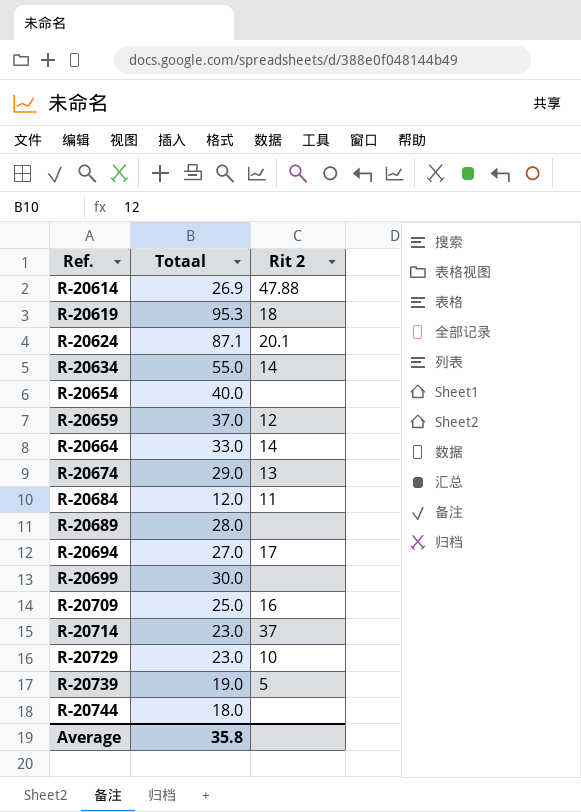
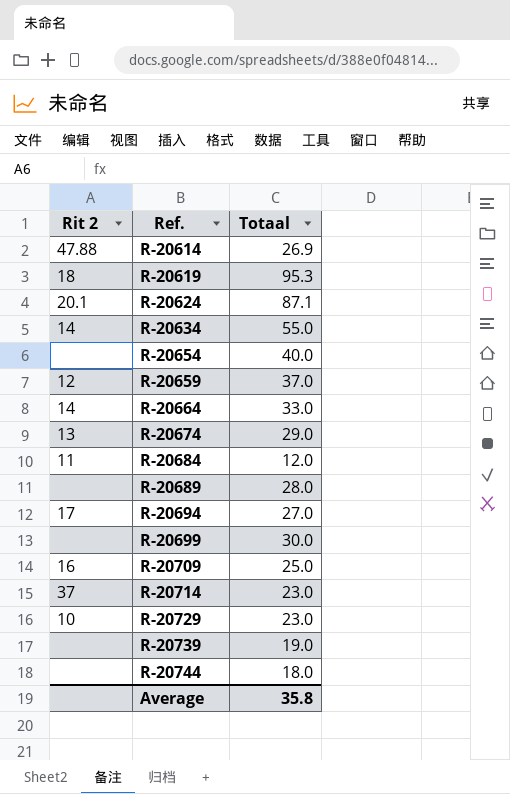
column Rit 2 | position: 3 -> 1
R-20739 | Rit 2: 5 -> none

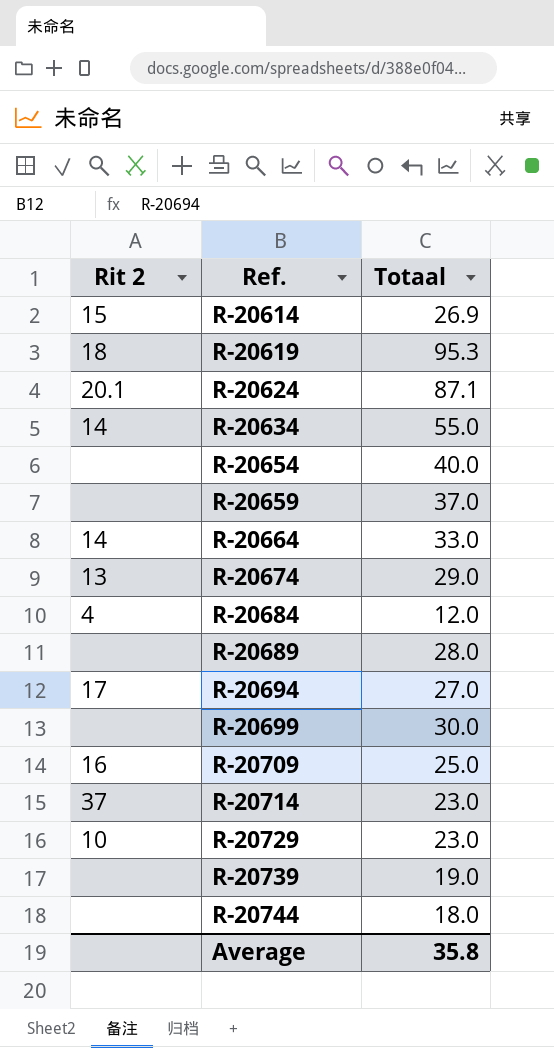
R-20614 | Rit 2: 47.88 -> 15
R-20659 | Rit 2: 12 -> none
R-20684 | Rit 2: 11 -> 4

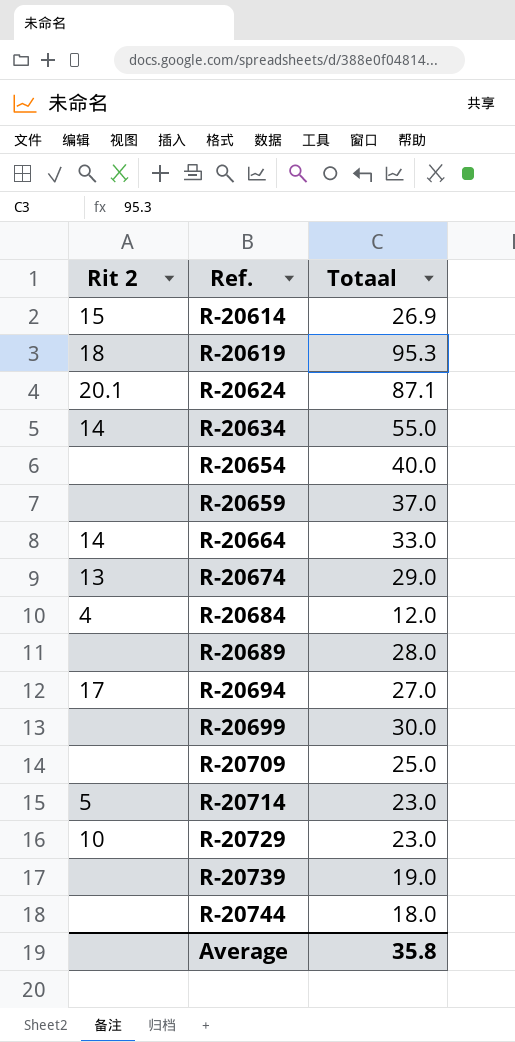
R-20709 | Rit 2: 16 -> none
R-20714 | Rit 2: 37 -> 5

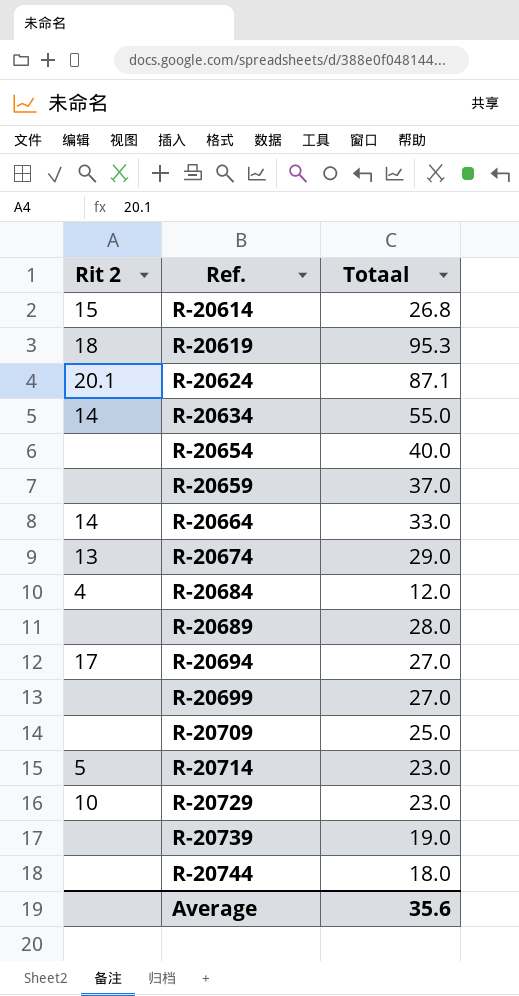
R-20614 | Totaal: 26.9 -> 26.8
R-20699 | Totaal: 30.0 -> 27.0
Average | Totaal: 35.8 -> 35.6

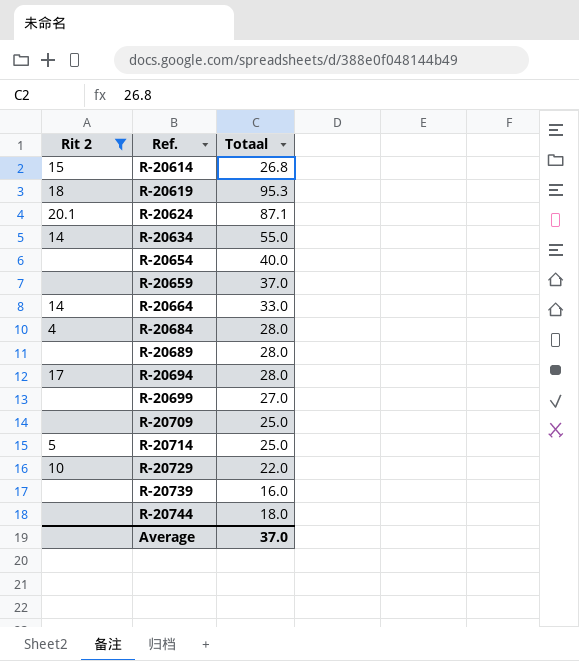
filter: none -> Rit 2 != 13
R-20684 | Totaal: 12.0 -> 28.0
R-20694 | Totaal: 27.0 -> 28.0
R-20714 | Totaal: 23.0 -> 25.0
R-20729 | Totaal: 23.0 -> 22.0
R-20739 | Totaal: 19.0 -> 16.0
Average | Totaal: 35.6 -> 37.0

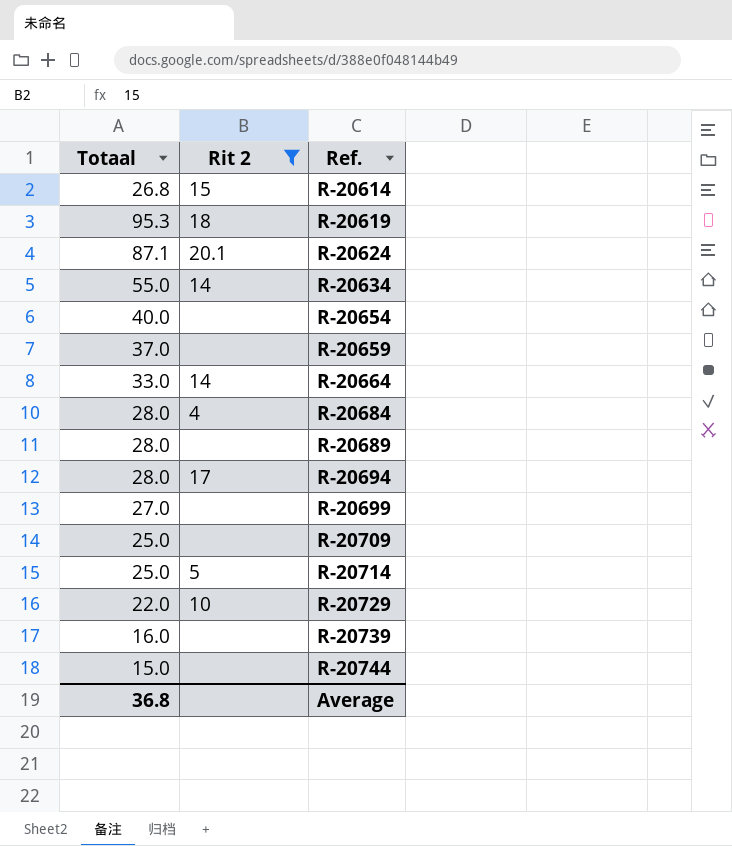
column Totaal | position: 3 -> 1
R-20744 | Totaal: 18.0 -> 15.0
Average | Totaal: 37.0 -> 36.8

